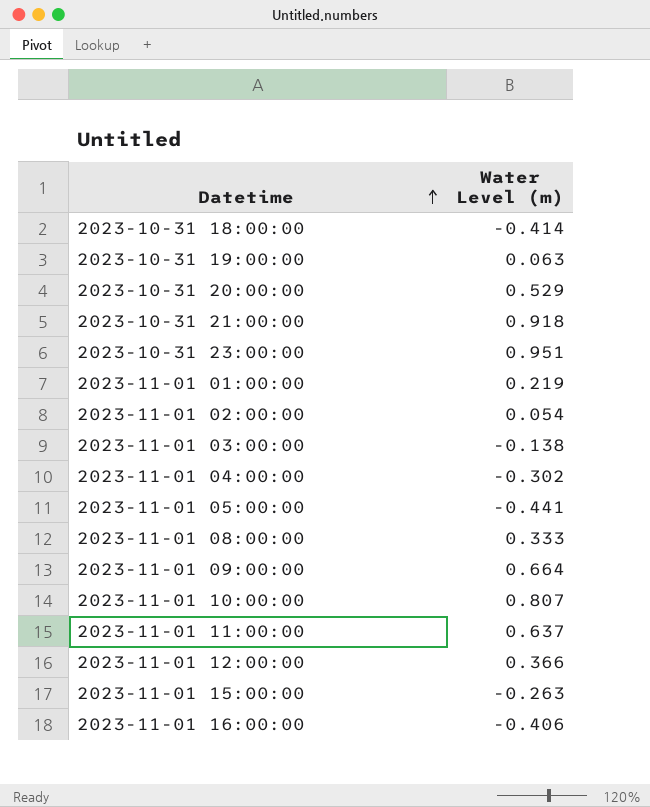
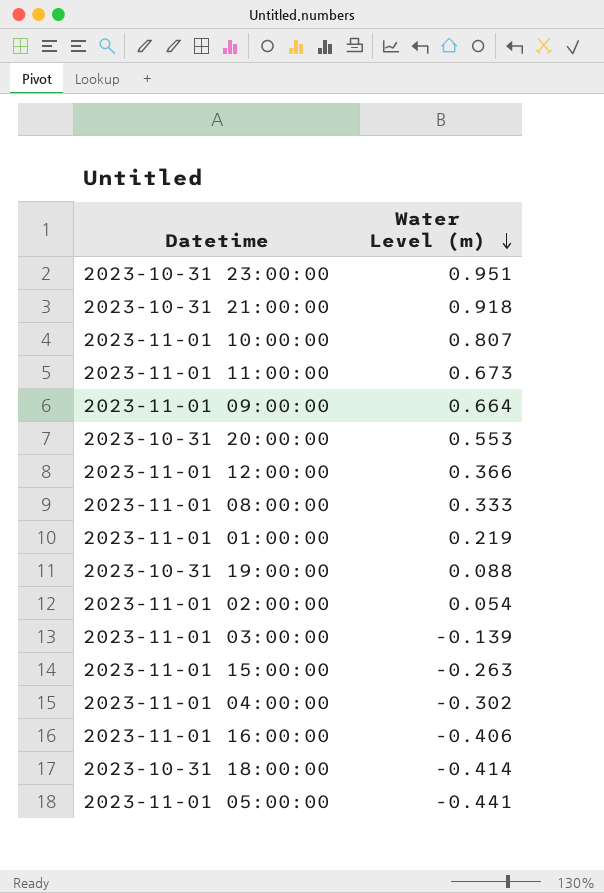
row order: Datetime ascending -> Water Level (m) descending
2023-11-01 11:00:00 | Water Level (m): 0.637 -> 0.673
2023-10-31 20:00:00 | Water Level (m): 0.529 -> 0.553
2023-10-31 19:00:00 | Water Level (m): 0.063 -> 0.088
2023-11-01 03:00:00 | Water Level (m): -0.138 -> -0.139

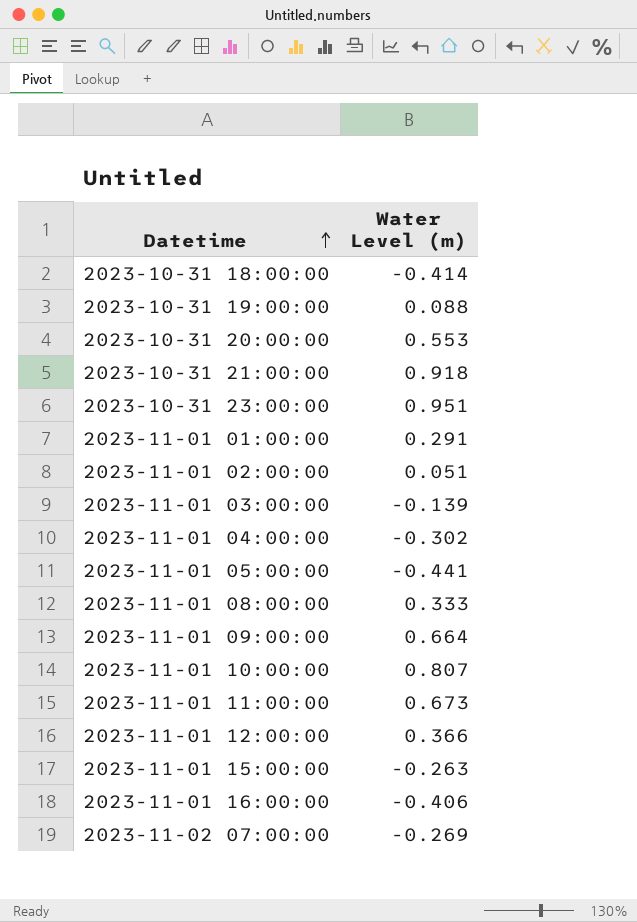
row order: Water Level (m) descending -> Datetime ascending
2023-11-01 01:00:00 | Water Level (m): 0.219 -> 0.291
2023-11-01 02:00:00 | Water Level (m): 0.054 -> 0.051
row 2023-11-02 07:00:00: none -> -0.269

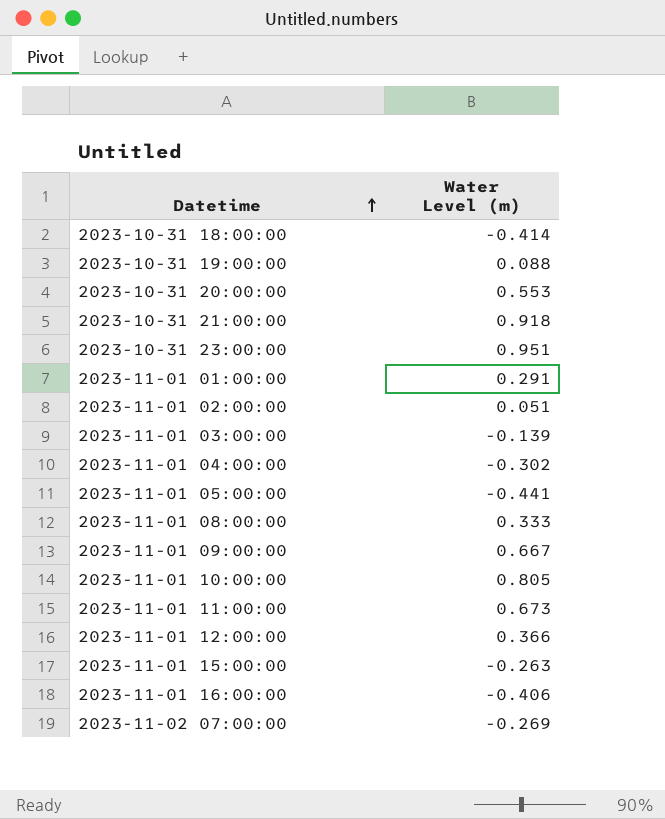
2023-11-01 09:00:00 | Water Level (m): 0.664 -> 0.667
2023-11-01 10:00:00 | Water Level (m): 0.807 -> 0.805

